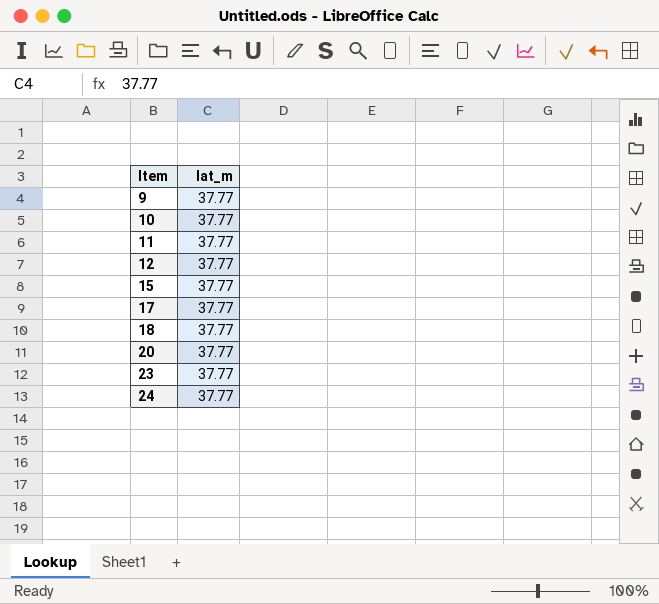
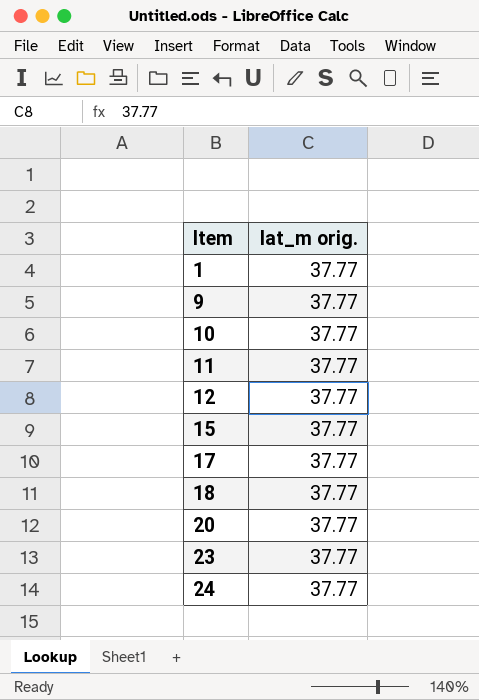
column name: lat_m -> lat_m orig.
row 1: none -> 37.77

